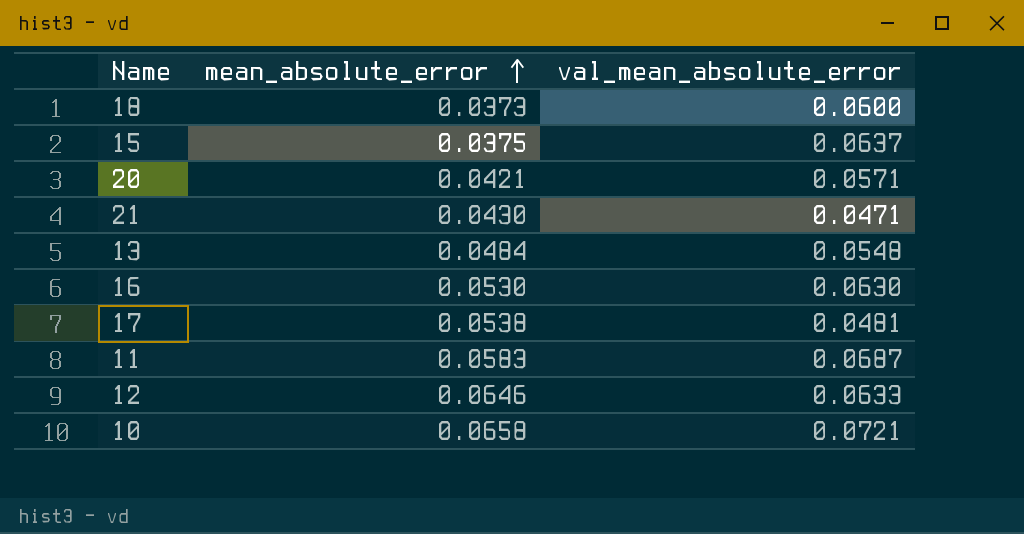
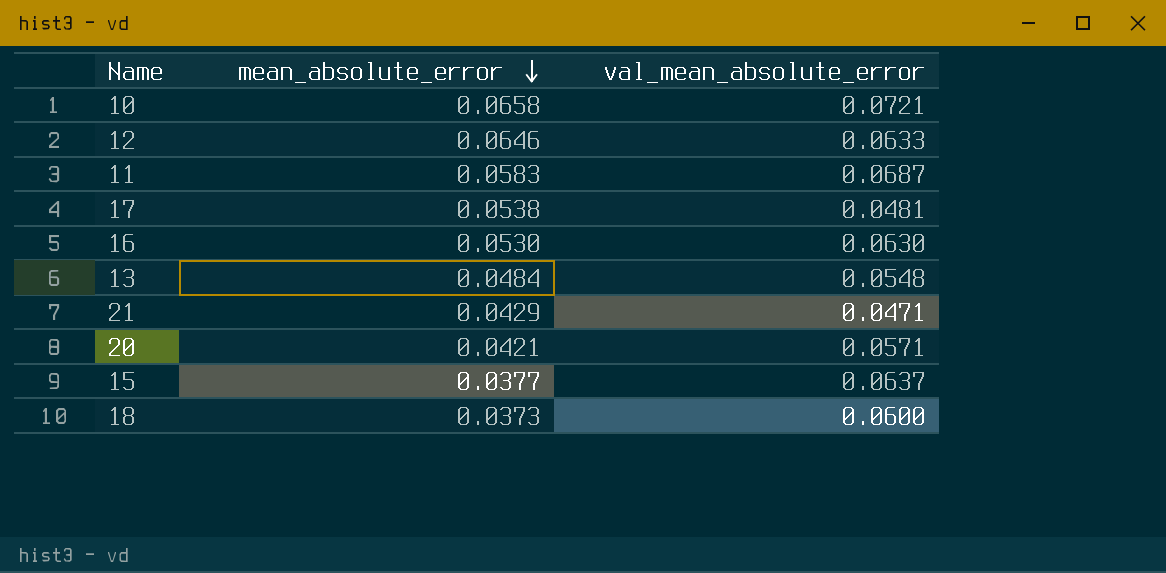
row order: mean_absolute_error ascending -> mean_absolute_error descending
21 | mean_absolute_error: 0.0430 -> 0.0429
15 | mean_absolute_error: 0.0375 -> 0.0377

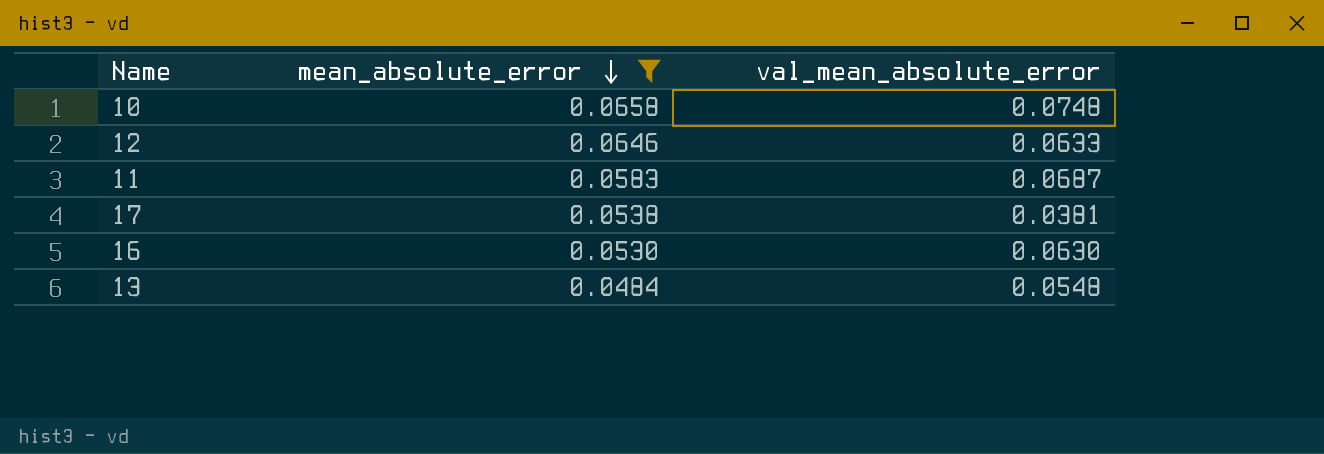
filter: none -> mean_absolute_error >= 0.0484
10 | val_mean_absolute_error: 0.0721 -> 0.0748
17 | val_mean_absolute_error: 0.0481 -> 0.0381

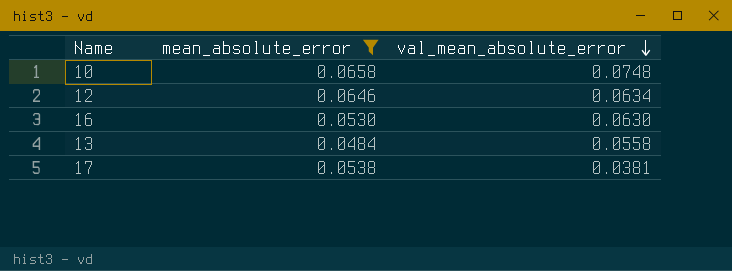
row order: mean_absolute_error descending -> val_mean_absolute_error descending
row 11: 0.0583 | 0.0687 -> none
12 | val_mean_absolute_error: 0.0633 -> 0.0634
13 | val_mean_absolute_error: 0.0548 -> 0.0558

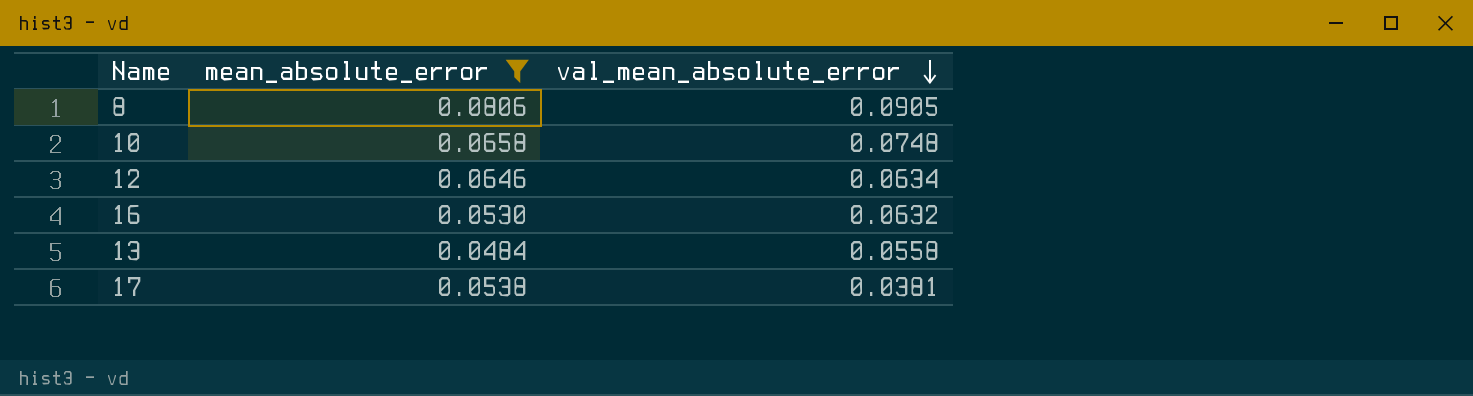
row 8: none -> 0.0806 | 0.0905
16 | val_mean_absolute_error: 0.0630 -> 0.0632

